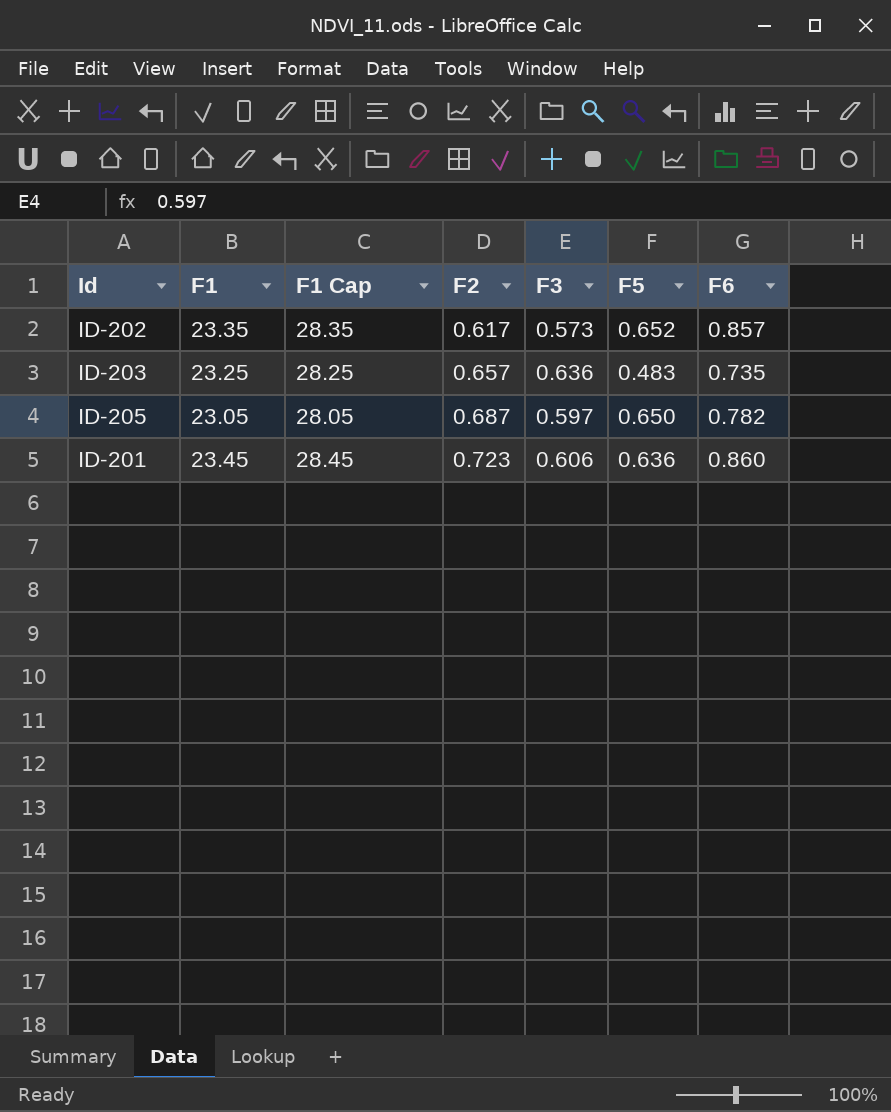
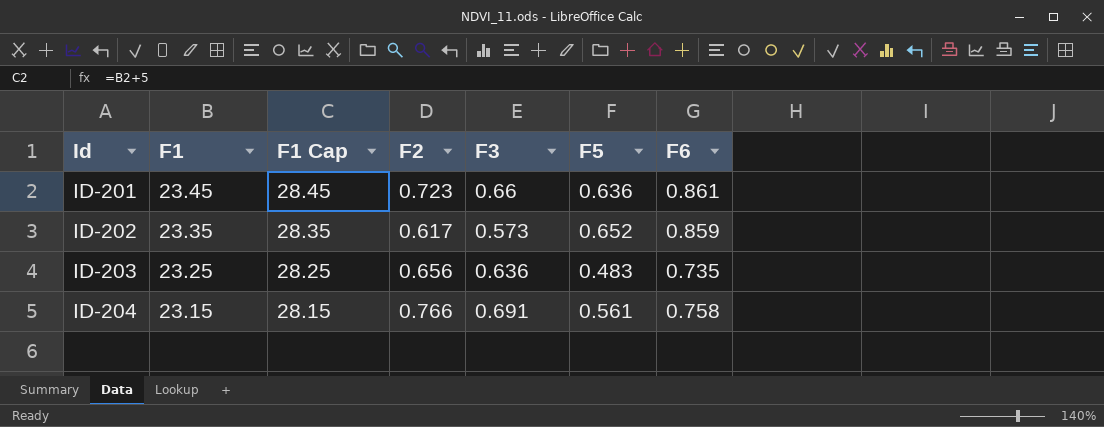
row order: F2 ascending -> Id ascending
row ID-205: 23.05 | 28.05 | 0.687 | 0.597 | 0.650 | 0.782 -> none
ID-201 | F3: 0.606 -> 0.66
ID-201 | F6: 0.860 -> 0.861
ID-202 | F6: 0.857 -> 0.859
ID-203 | F2: 0.657 -> 0.656
row ID-204: none -> 23.15 | 28.15 | 0.766 | 0.691 | 0.561 | 0.758

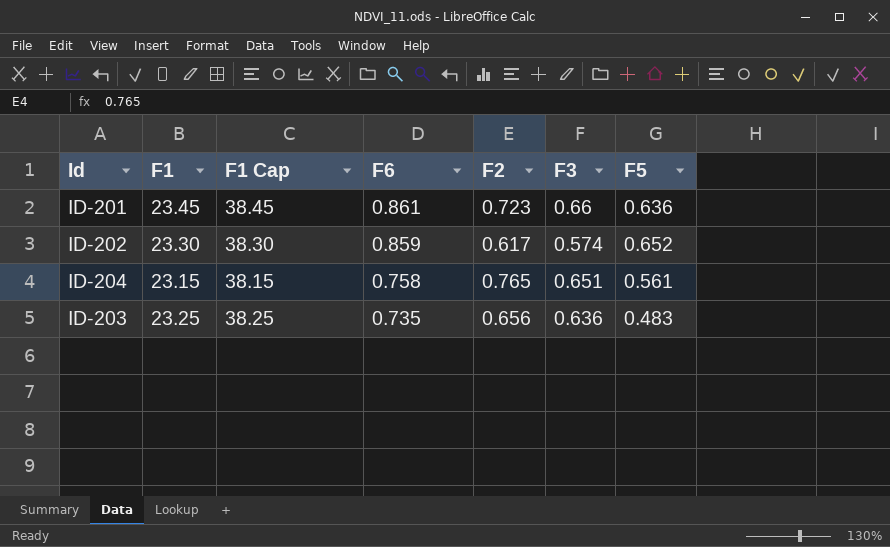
row order: Id ascending -> F6 descending
column F1 Cap | formula: [F1] + 5 -> [F1] + 15
column F6 | position: 7 -> 4
ID-202 | F1: 23.35 -> 23.30
ID-202 | F3: 0.573 -> 0.574
ID-204 | F2: 0.766 -> 0.765
ID-204 | F3: 0.691 -> 0.651

